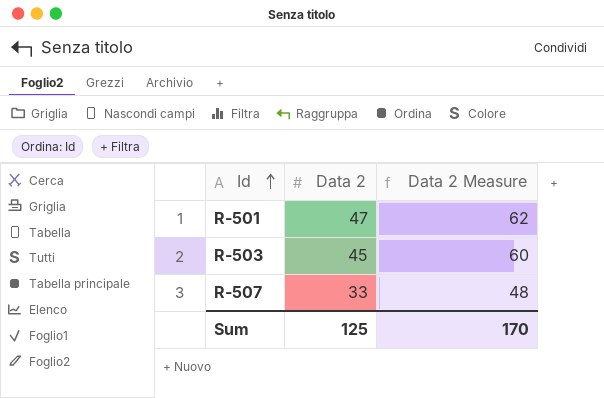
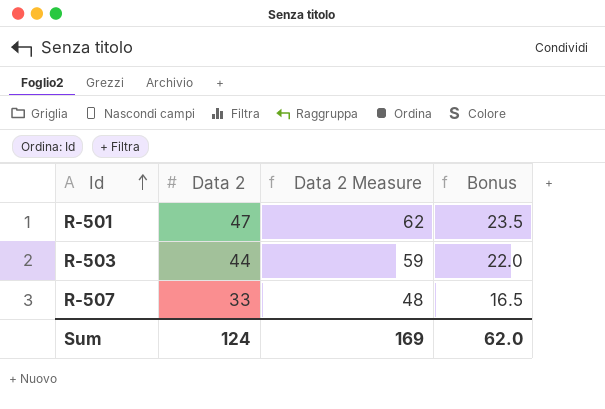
column Bonus | formula: none -> [Data 2] * 0.5
R-503 | Data 2: 45 -> 44
R-503 | Data 2 Measure: 60 -> 59
Sum | Data 2: 125 -> 124
Sum | Data 2 Measure: 170 -> 169

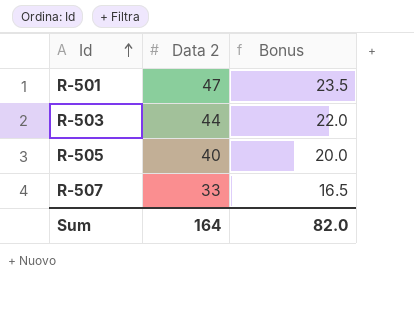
column Data 2 Measure | formula: [Data 2] + 15 -> none
row R-505: none -> 40 | 20.0
Sum | Data 2: 124 -> 164
Sum | Bonus: 62.0 -> 82.0

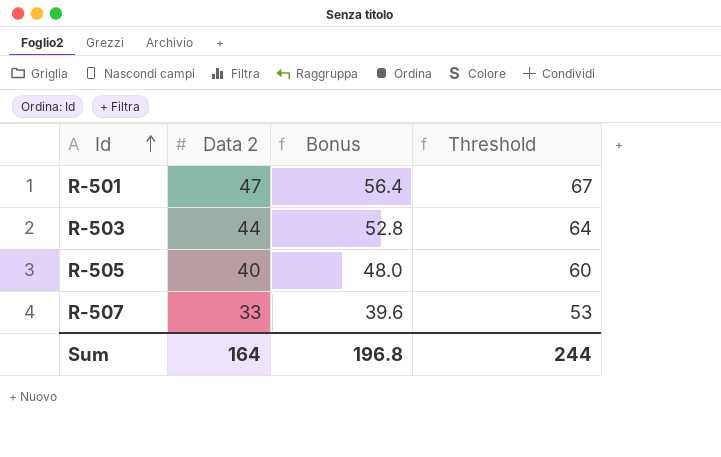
column Bonus | formula: [Data 2] * 0.5 -> [Data 2] * 1.2
column Threshold | formula: none -> [Data 2] + 20
Sum | Bonus: 82.0 -> 196.8

